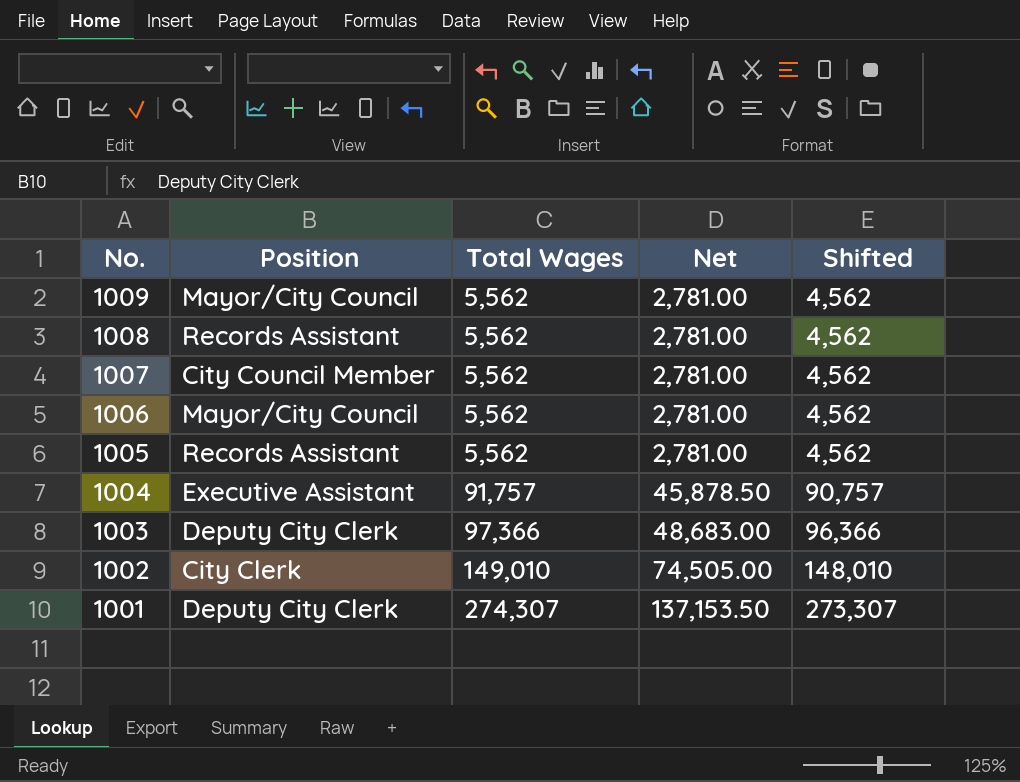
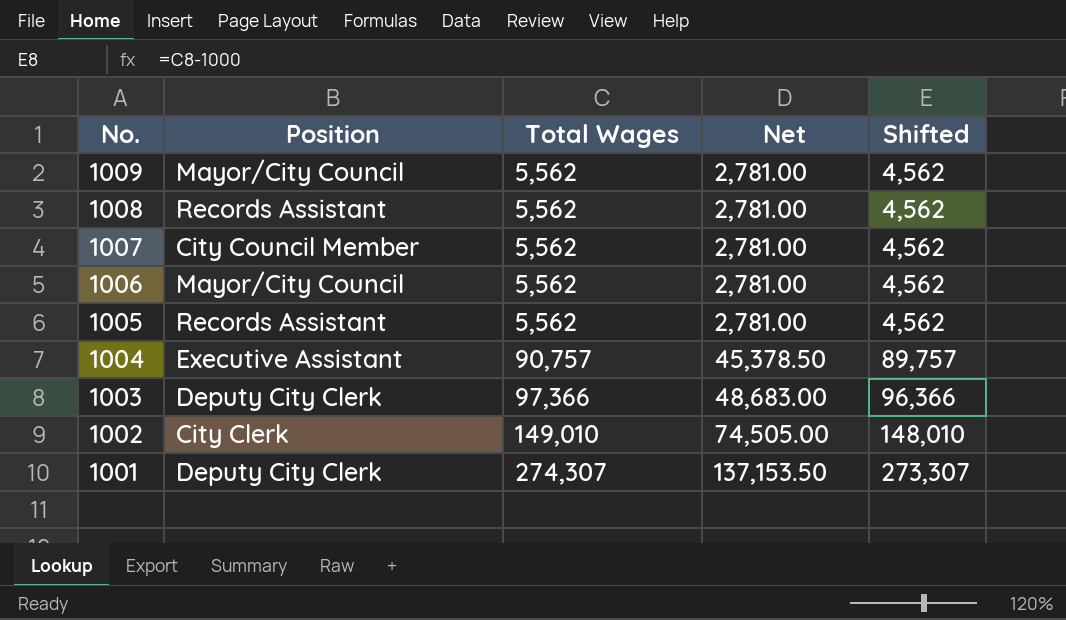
1004 | Total Wages: 91,757 -> 90,757
1004 | Net: 45,878.50 -> 45,378.50
1004 | Shifted: 90,757 -> 89,757

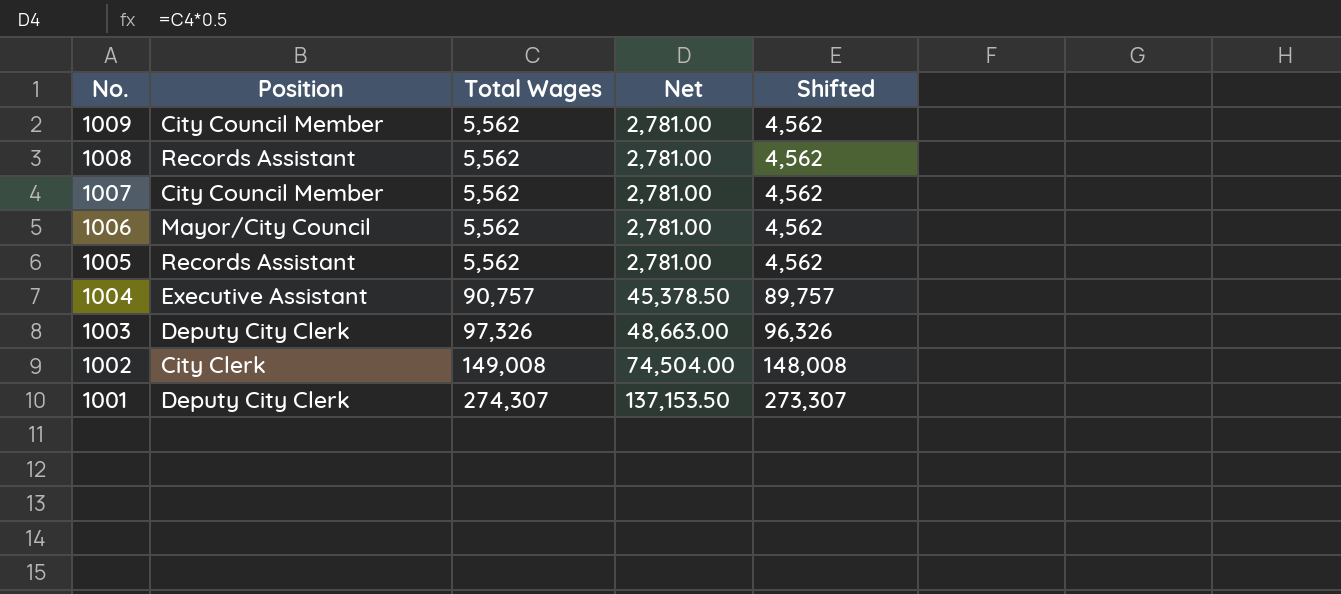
1009 | Position: Mayor/City Council -> City Council Member
1003 | Total Wages: 97,366 -> 97,326
1003 | Net: 48,683.00 -> 48,663.00
1003 | Shifted: 96,366 -> 96,326
1002 | Total Wages: 149,010 -> 149,008
1002 | Net: 74,505.00 -> 74,504.00
1002 | Shifted: 148,010 -> 148,008

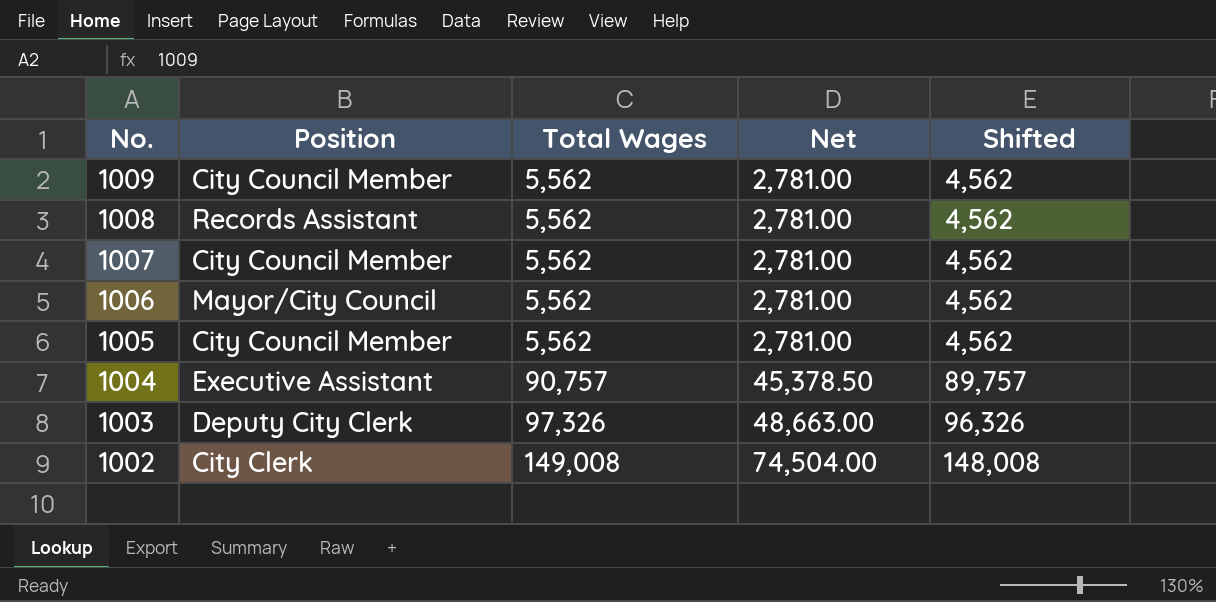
row 1001: Deputy City Clerk | 274,307 | 137,153.50 | 273,307 -> none
1005 | Position: Records Assistant -> City Council Member

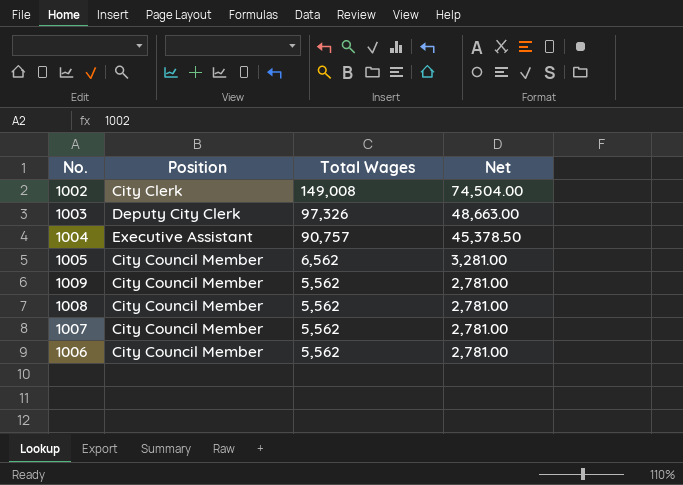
row order: No. descending -> Total Wages descending
column Shifted | formula: [Total Wages] - 1000 -> none
1005 | Total Wages: 5,562 -> 6,562
1005 | Net: 2,781.00 -> 3,281.00
1008 | Position: Records Assistant -> City Council Member
1006 | Position: Mayor/City Council -> City Council Member

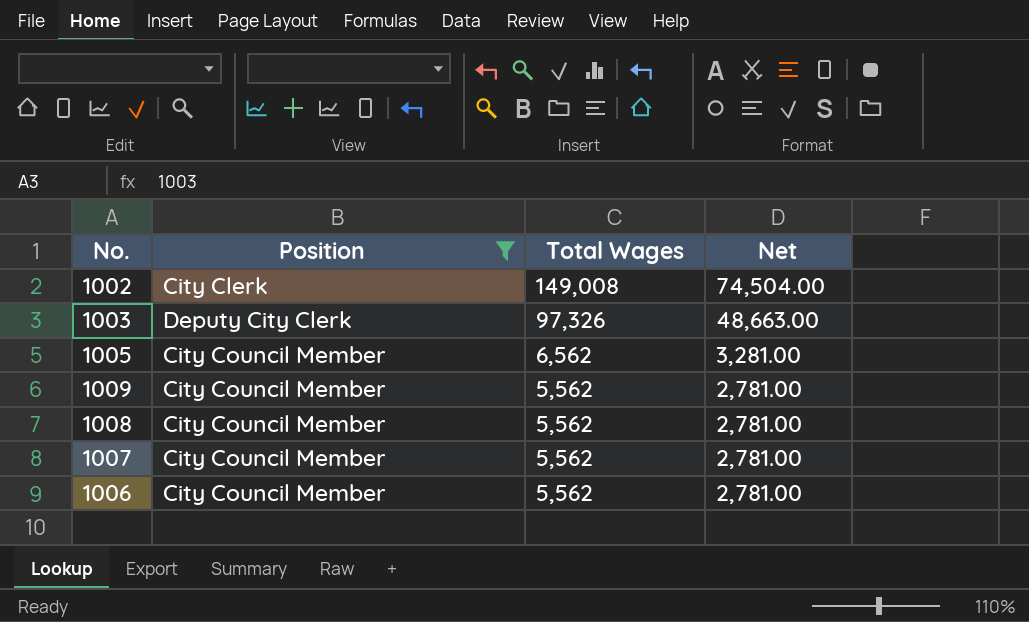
filter: none -> Position != Executive Assistant

